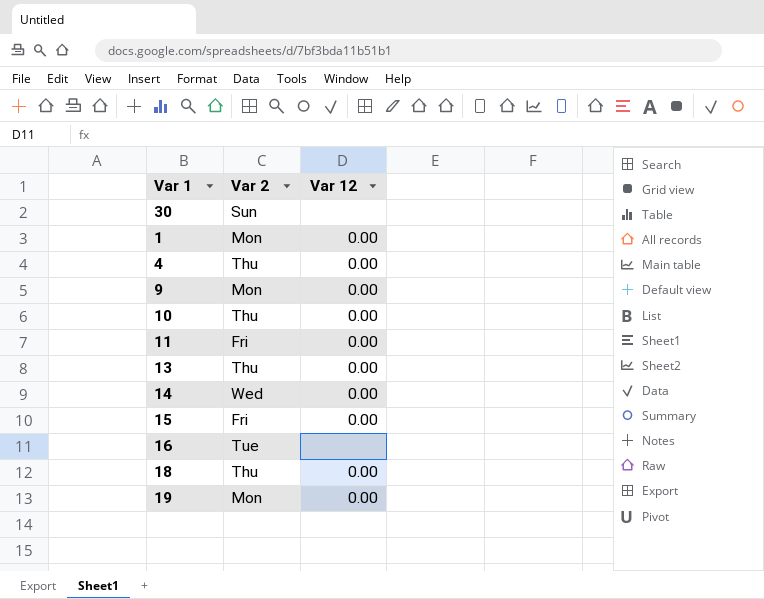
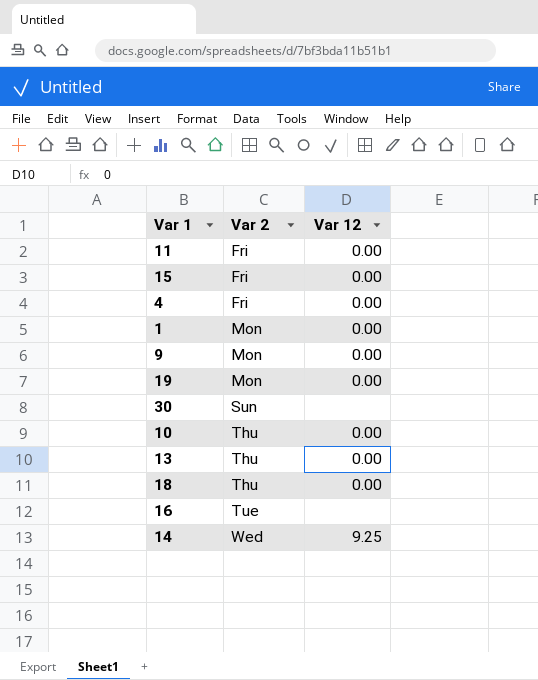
row order: none -> Var 2 ascending
4 | Var 2: Thu -> Fri
14 | Var 12: 0.00 -> 9.25

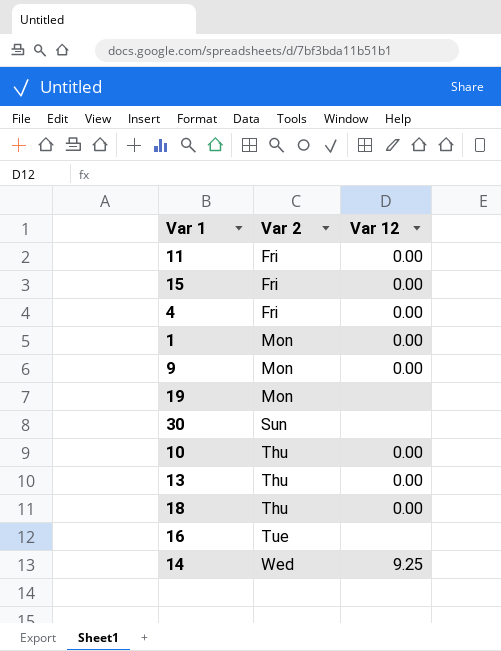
19 | Var 12: 0.00 -> none

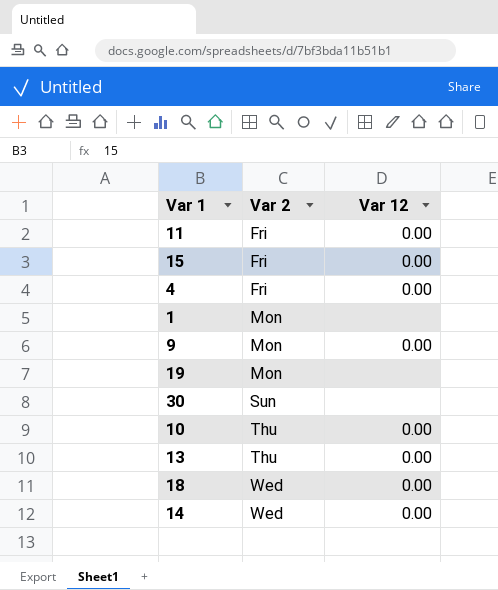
row 16: Tue | none -> none
1 | Var 12: 0.00 -> none
18 | Var 2: Thu -> Wed
14 | Var 12: 9.25 -> 0.00

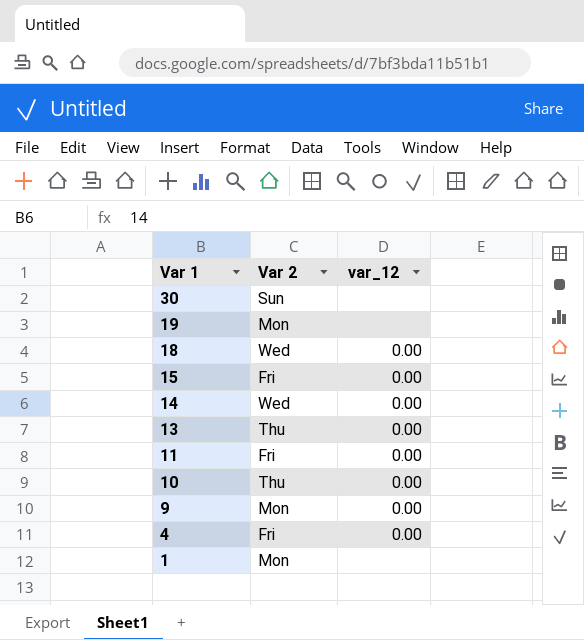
row order: Var 2 ascending -> Var 1 descending
column name: Var 12 -> var_12

